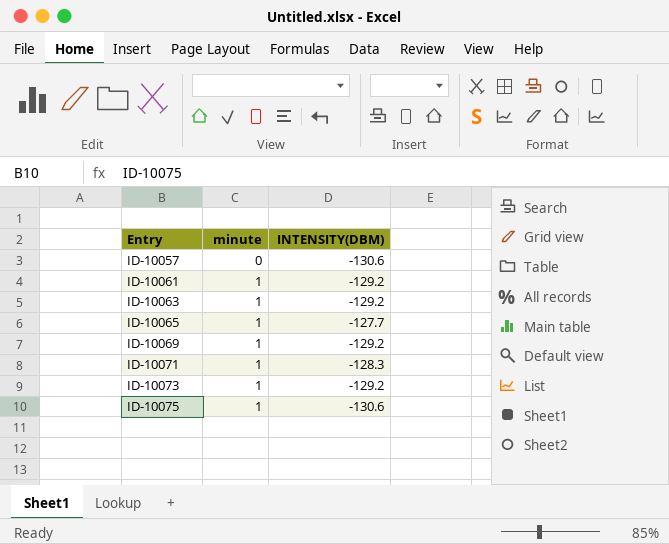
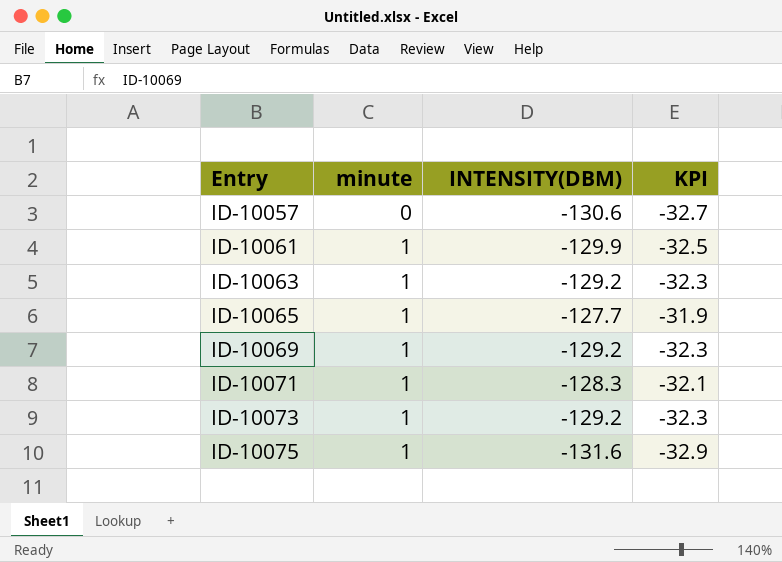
column KPI | formula: none -> [INTENSITY(DBM)] * 0.25
ID-10061 | INTENSITY(DBM): -129.2 -> -129.9
ID-10075 | INTENSITY(DBM): -130.6 -> -131.6

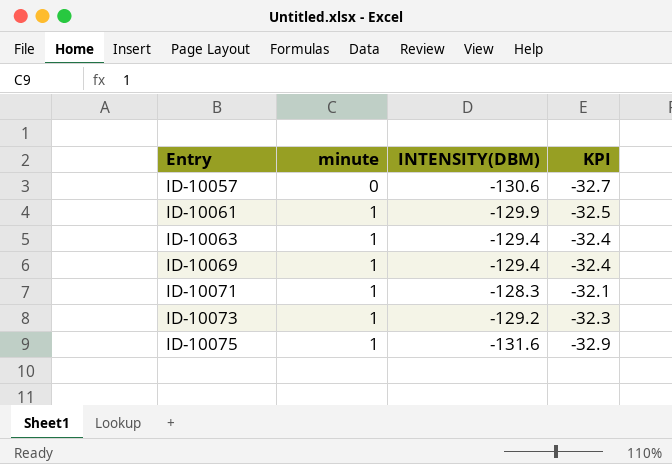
row ID-10065: 1 | -127.7 | -31.9 -> none
ID-10063 | INTENSITY(DBM): -129.2 -> -129.4
ID-10063 | KPI: -32.3 -> -32.4
ID-10069 | INTENSITY(DBM): -129.2 -> -129.4
ID-10069 | KPI: -32.3 -> -32.4

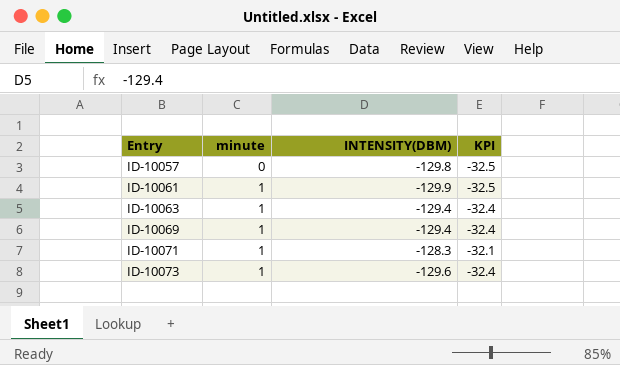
row ID-10075: 1 | -131.6 | -32.9 -> none
ID-10057 | INTENSITY(DBM): -130.6 -> -129.8
ID-10057 | KPI: -32.7 -> -32.5
ID-10073 | INTENSITY(DBM): -129.2 -> -129.6
ID-10073 | KPI: -32.3 -> -32.4

